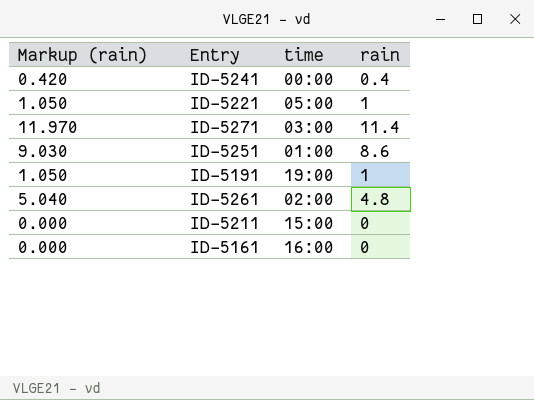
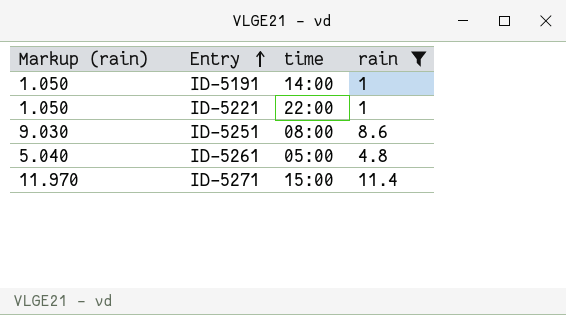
filter: none -> rain >= 1
row order: none -> Entry ascending
ID-5191 | time: 19:00 -> 14:00
ID-5221 | time: 05:00 -> 22:00
ID-5251 | time: 01:00 -> 08:00
ID-5261 | time: 02:00 -> 05:00
ID-5271 | time: 03:00 -> 15:00

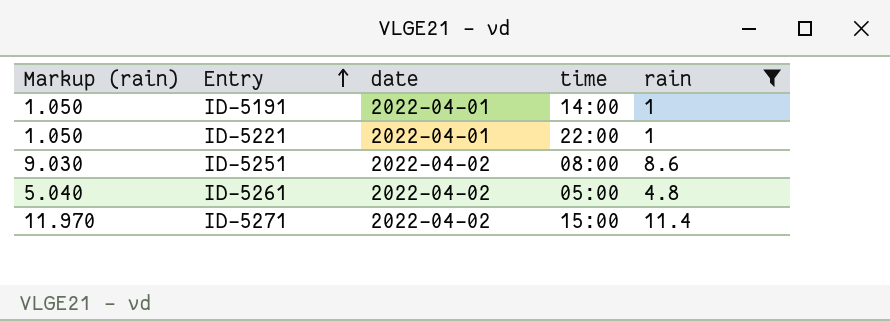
column date | position: none -> 3

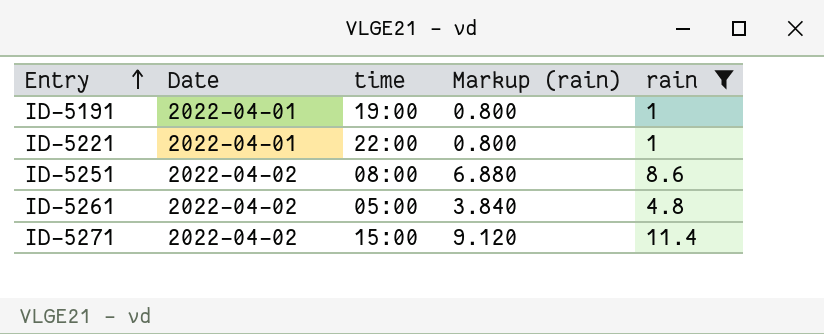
column name: date -> Date
column Markup (rain) | formula: [rain] * 1.05 -> [rain] * 0.8
column Markup (rain) | position: 1 -> 4
ID-5191 | time: 14:00 -> 19:00

